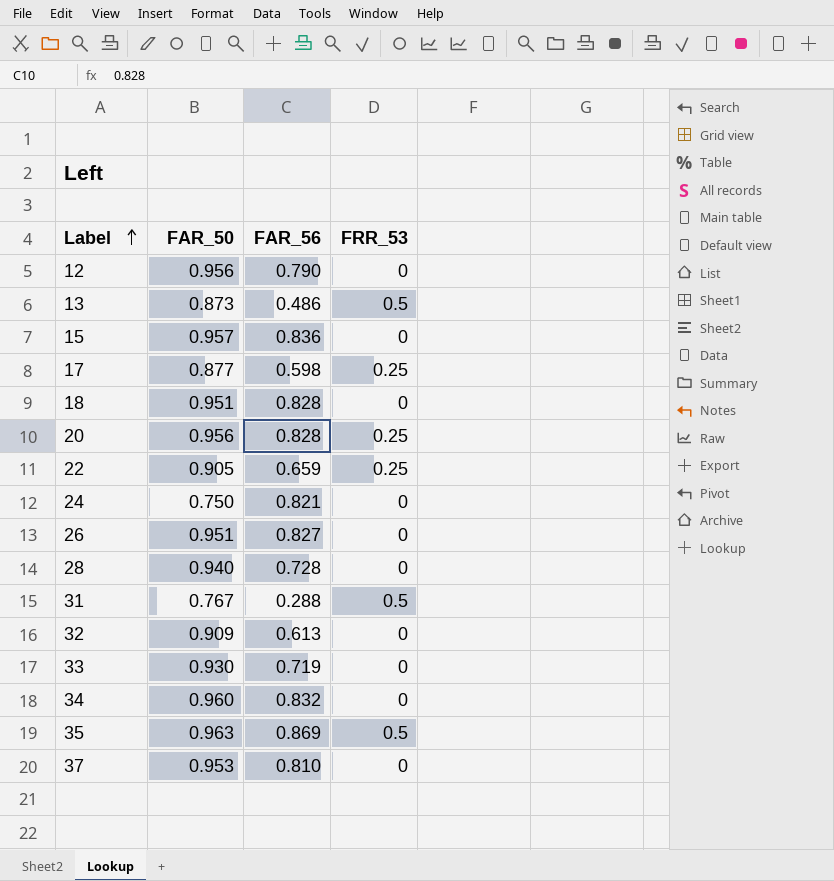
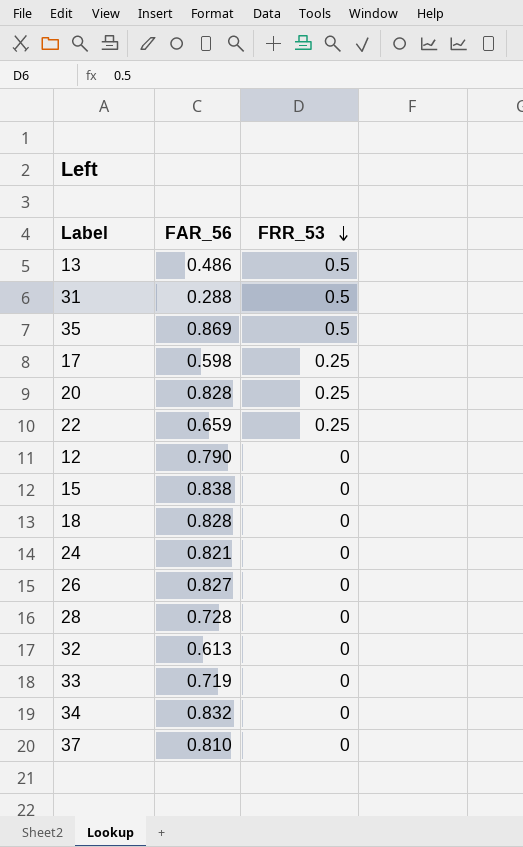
row order: Label ascending -> FRR_53 descending
column FAR_50 | position: 2 -> none
15 | FAR_56: 0.836 -> 0.838

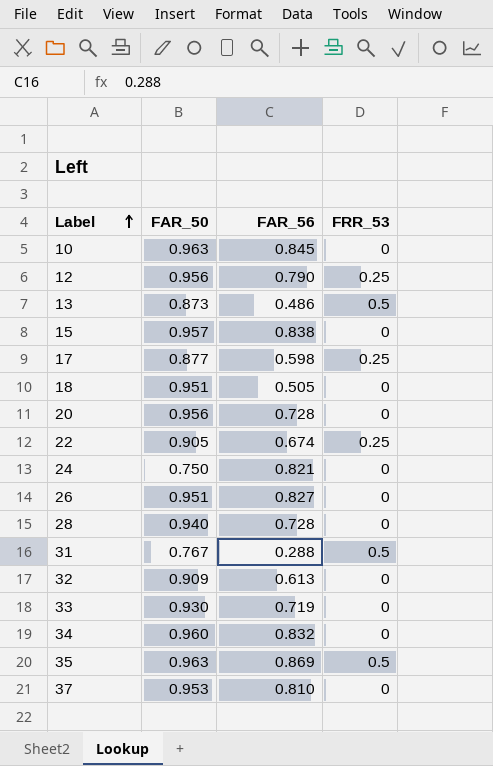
row order: FRR_53 descending -> Label ascending
column FAR_50 | position: none -> 2
row 10: none -> 0.963 | 0.845 | 0
12 | FRR_53: 0 -> 0.25
18 | FAR_56: 0.828 -> 0.505
20 | FAR_56: 0.828 -> 0.728
20 | FRR_53: 0.25 -> 0
22 | FAR_56: 0.659 -> 0.674

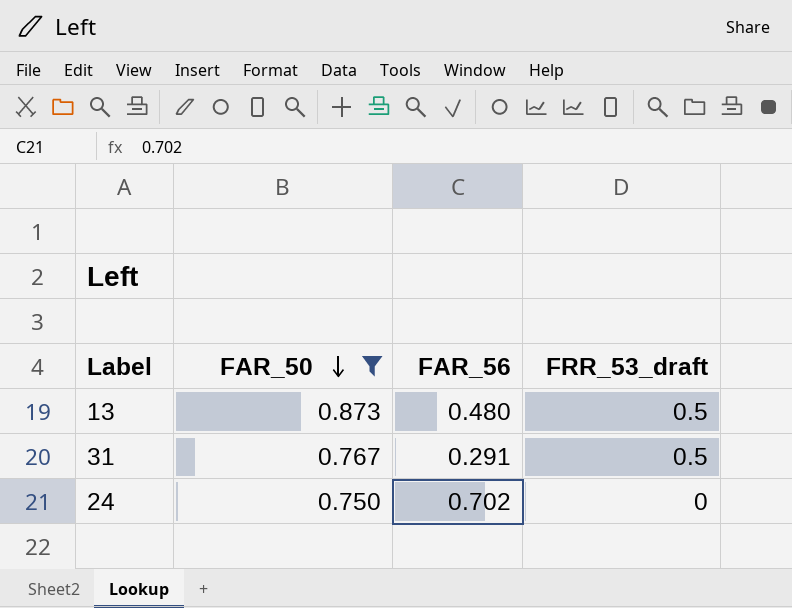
filter: none -> FAR_50 <= 0.873
row order: Label ascending -> FAR_50 descending
column name: FRR_53 -> FRR_53_draft
13 | FAR_56: 0.486 -> 0.480
31 | FAR_56: 0.288 -> 0.291
24 | FAR_56: 0.821 -> 0.702

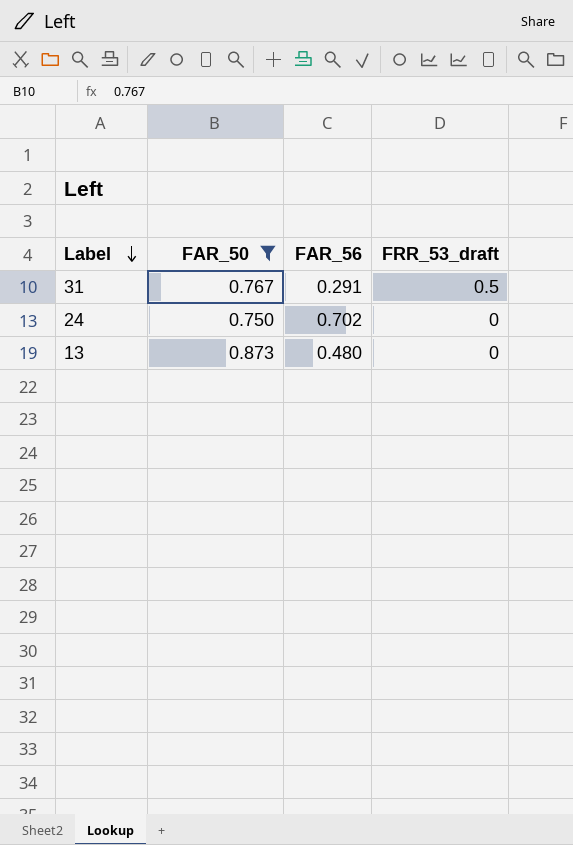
row order: FAR_50 descending -> Label descending
13 | FRR_53_draft: 0.5 -> 0

